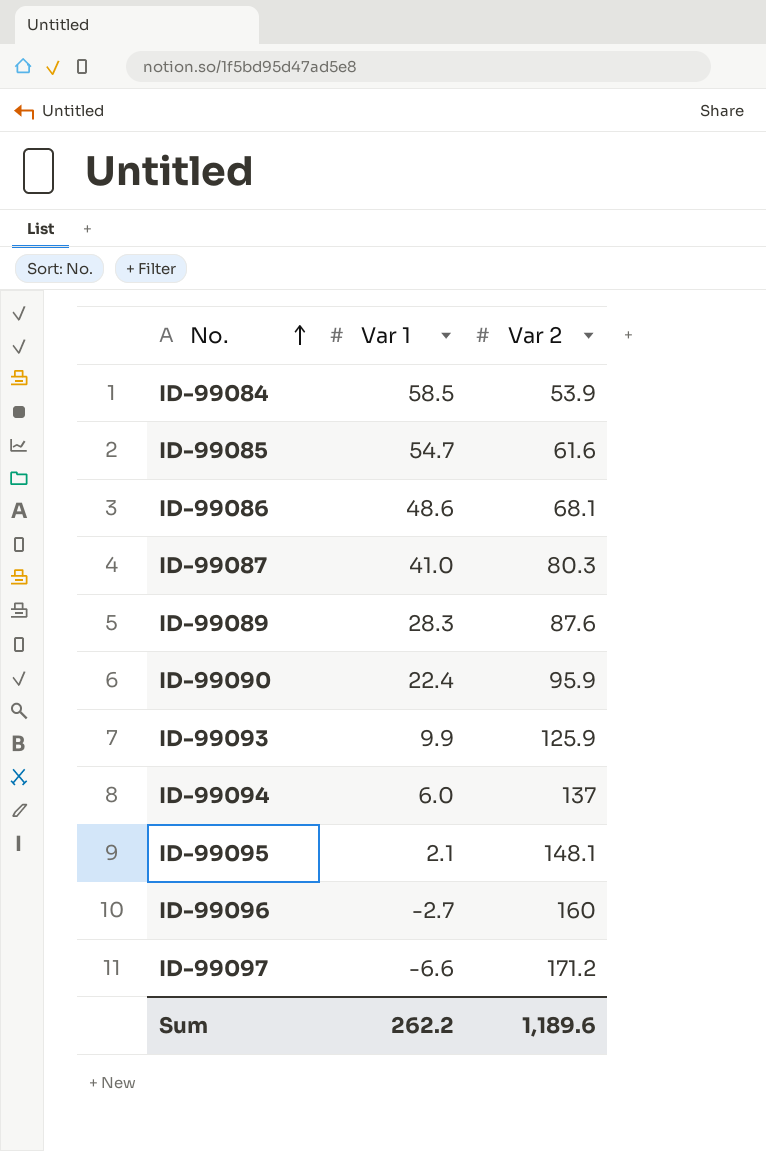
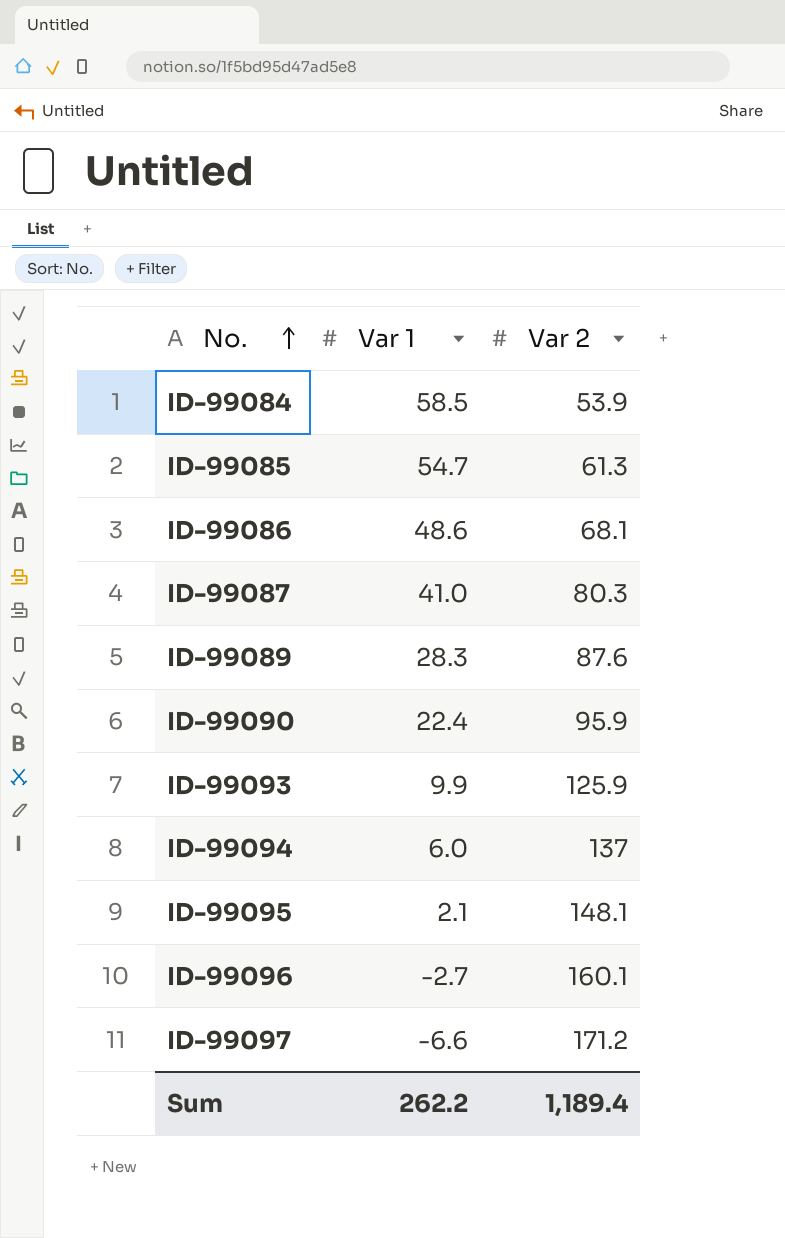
ID-99085 | Var 2: 61.6 -> 61.3
ID-99096 | Var 2: 160 -> 160.1
Sum | Var 2: 1,189.6 -> 1,189.4

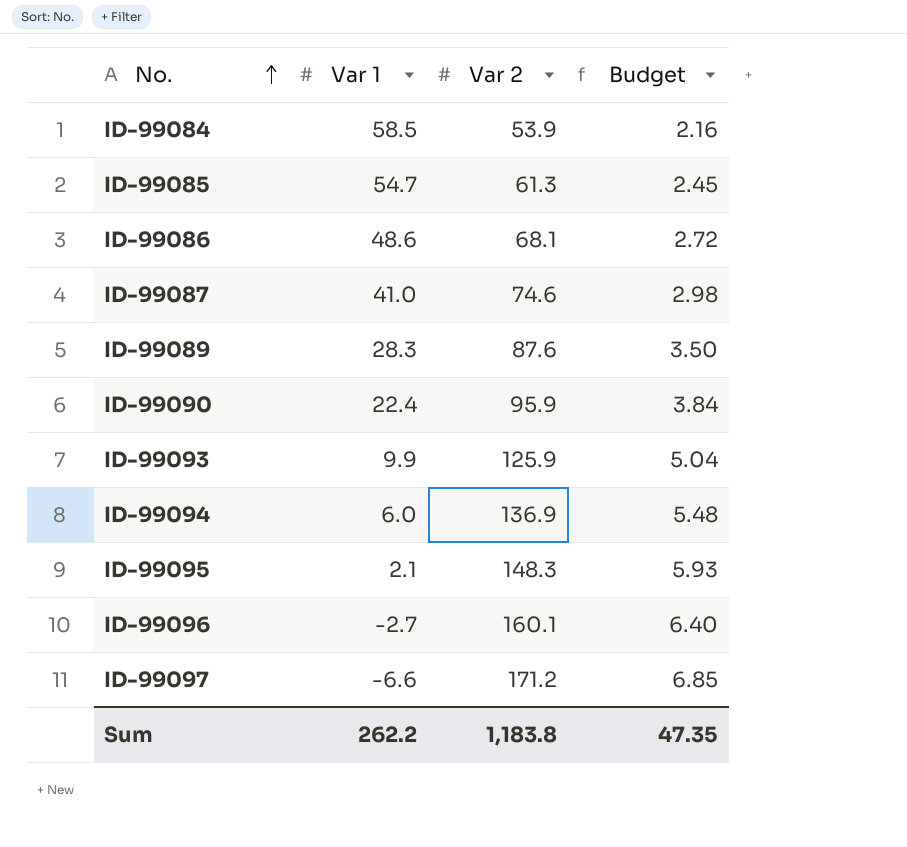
column Budget | formula: none -> [Var 2] * 0.04
ID-99087 | Var 2: 80.3 -> 74.6
ID-99094 | Var 2: 137 -> 136.9
ID-99095 | Var 2: 148.1 -> 148.3
Sum | Var 2: 1,189.4 -> 1,183.8

